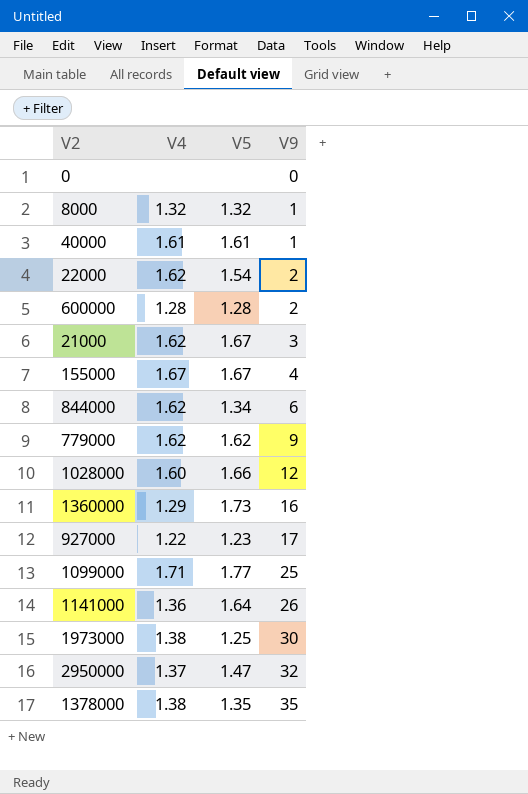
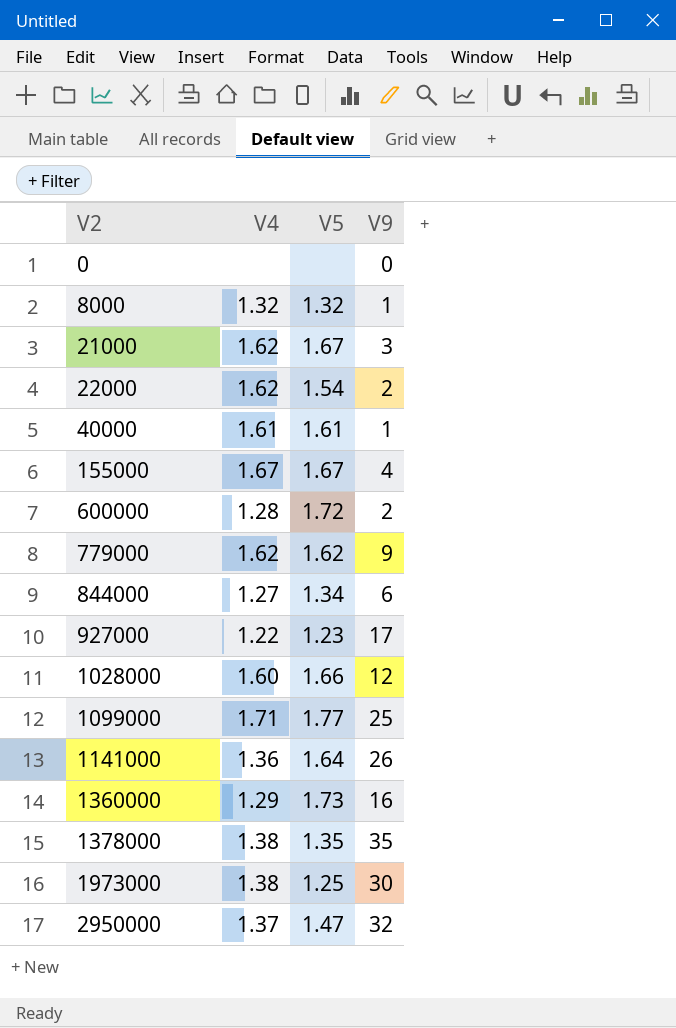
row order: V9 ascending -> V2 ascending
600000 | V5: 1.28 -> 1.72
844000 | V4: 1.62 -> 1.27

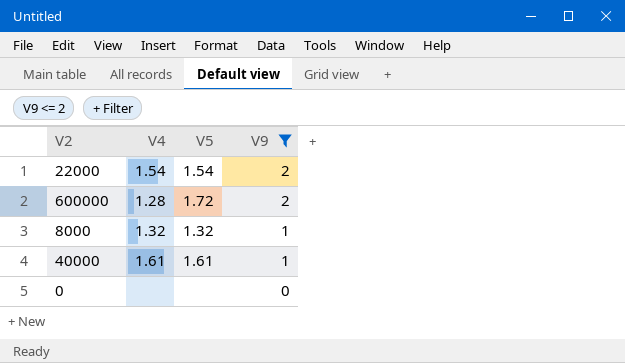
filter: none -> V9 <= 2
row order: V2 ascending -> V9 descending
22000 | V4: 1.62 -> 1.54

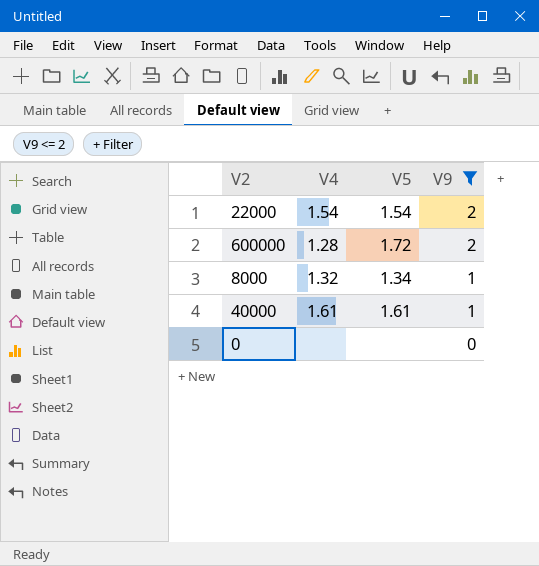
8000 | V5: 1.32 -> 1.34

